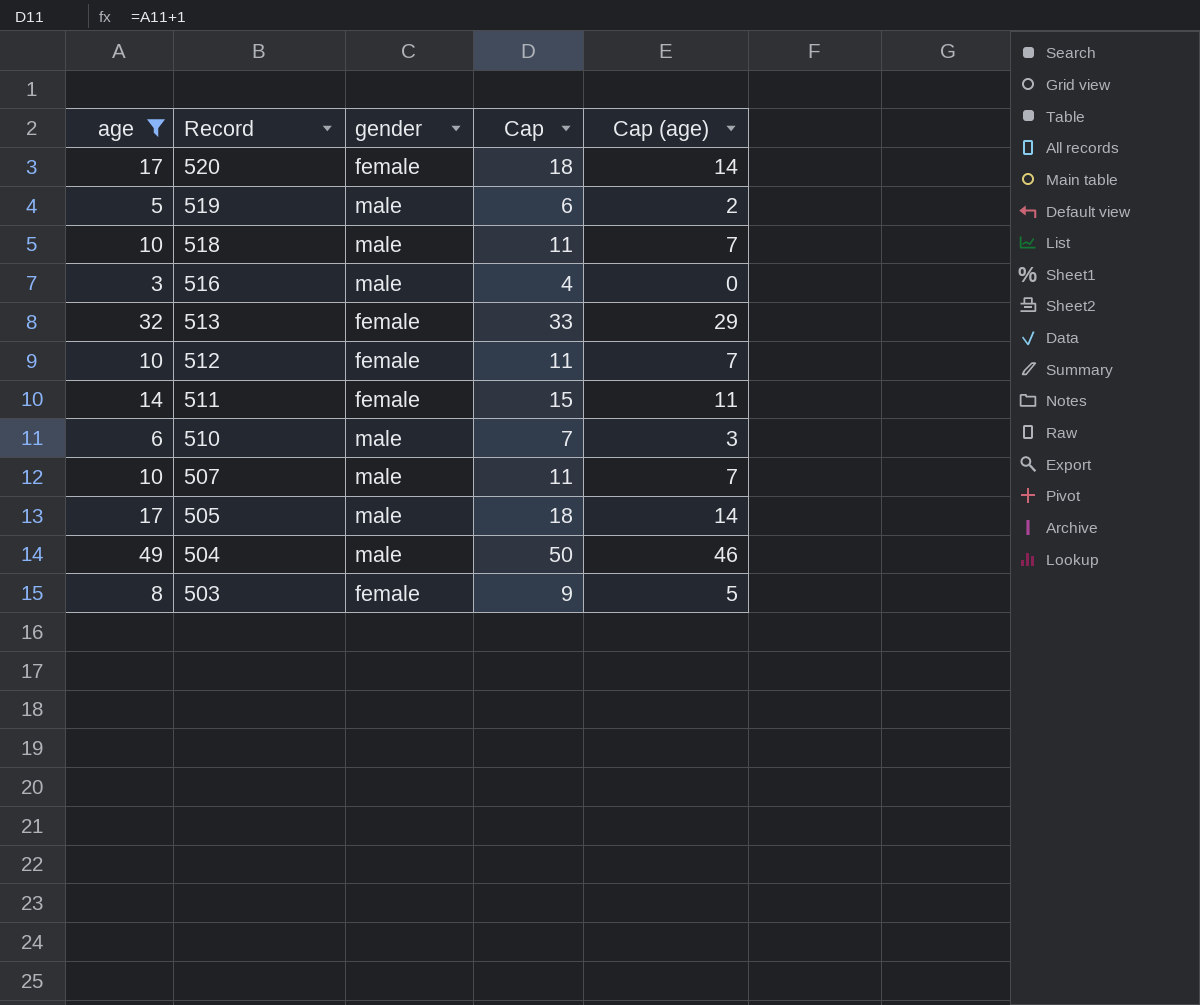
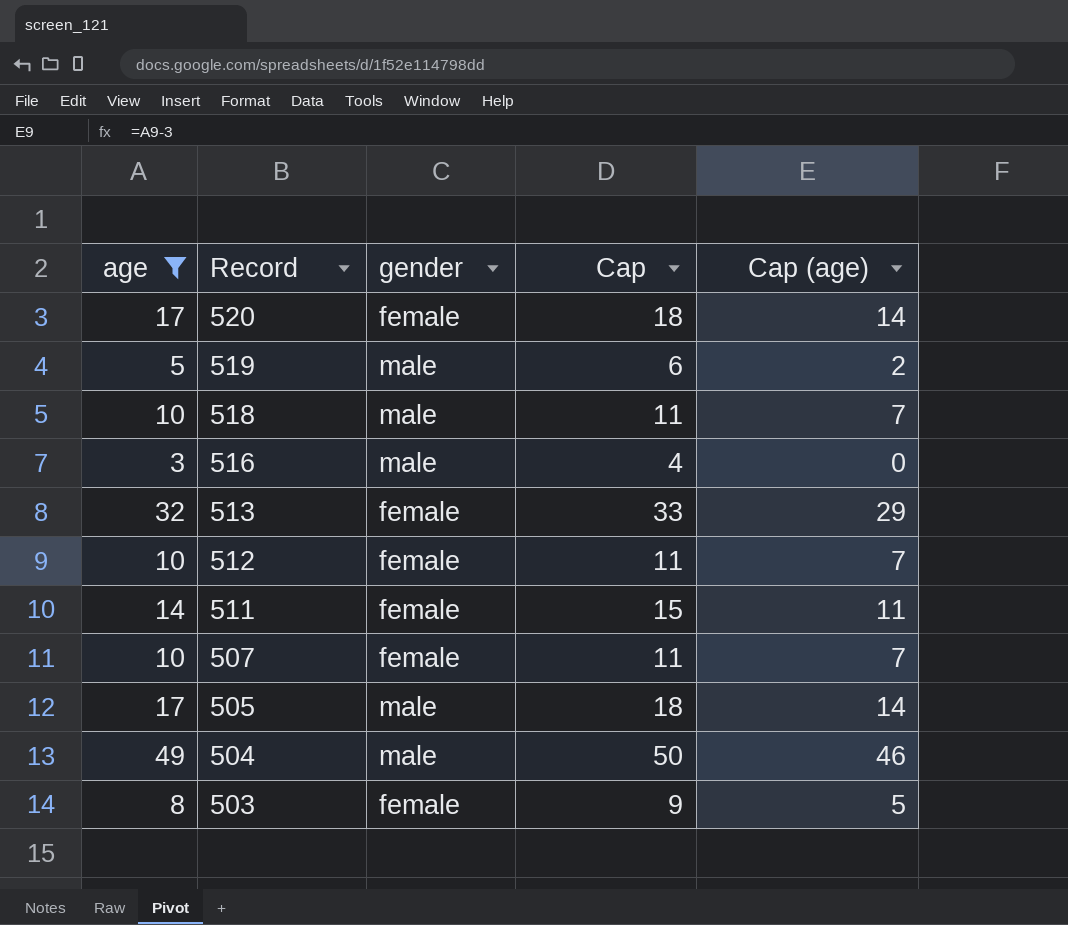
row 510: 6 | male | 7 | 3 -> none
507 | gender: male -> female

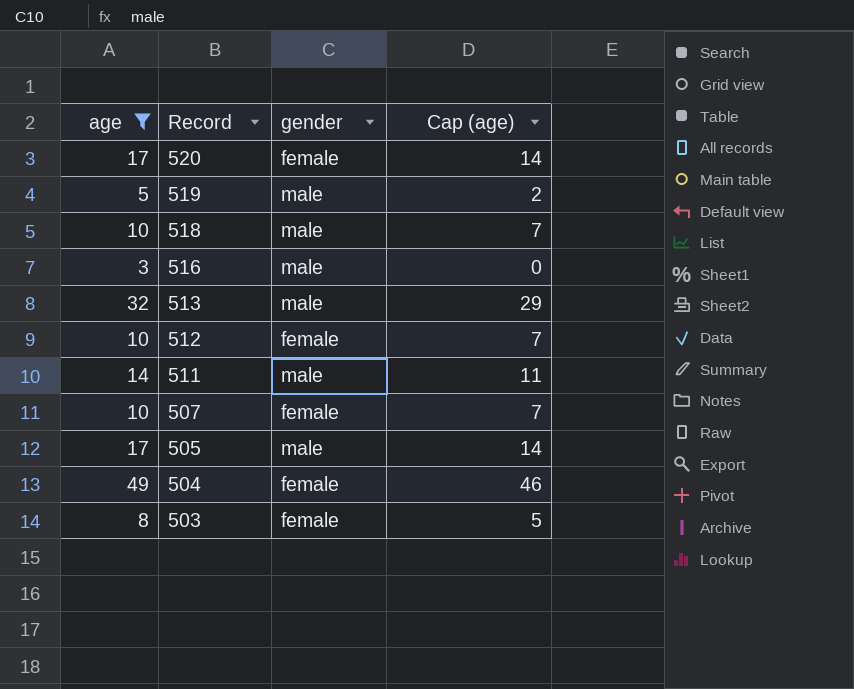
column Cap | formula: [age] + 1 -> none
513 | gender: female -> male
511 | gender: female -> male
504 | gender: male -> female

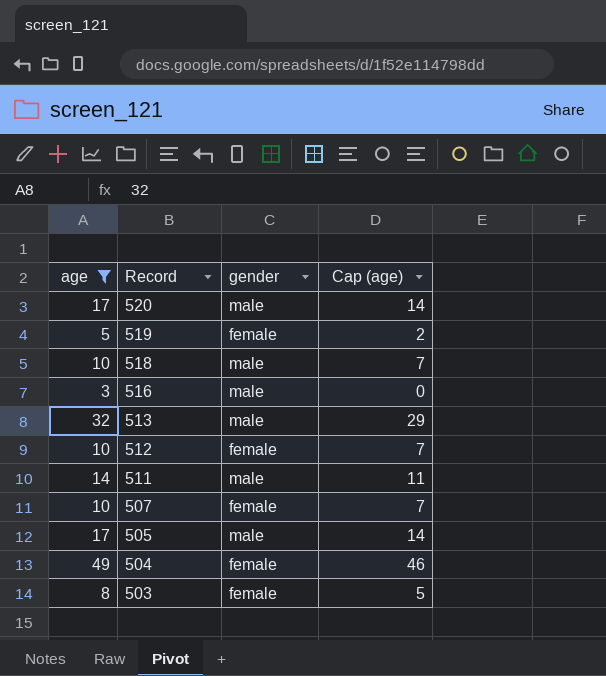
520 | gender: female -> male
519 | gender: male -> female

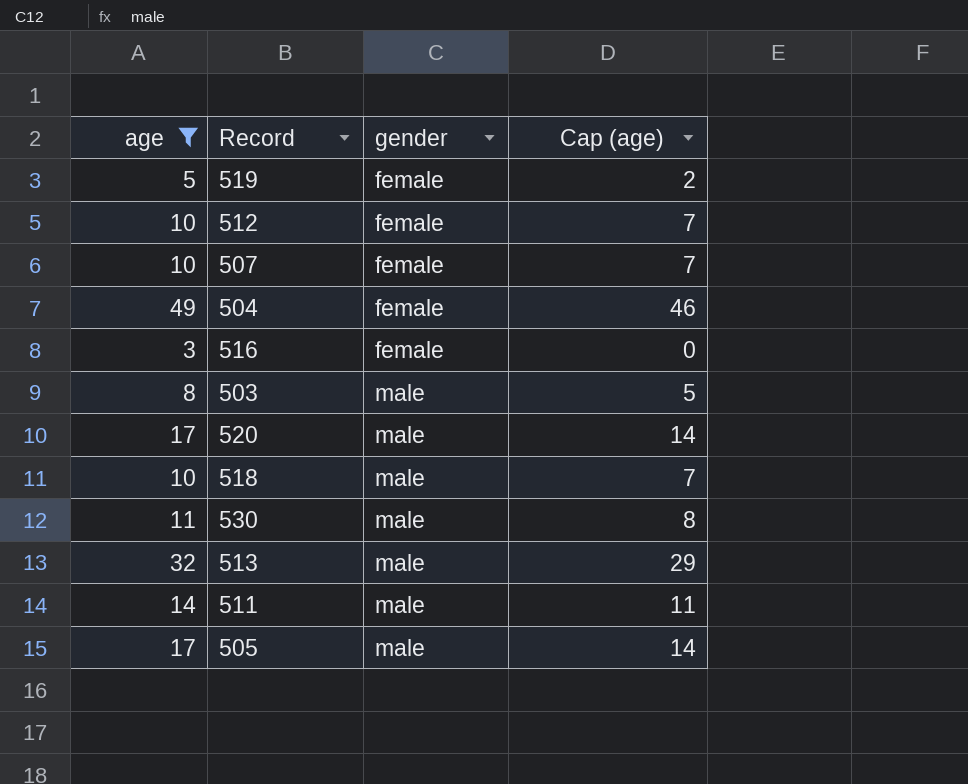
row order: Record descending -> gender ascending
516 | gender: male -> female
503 | gender: female -> male
row 530: none -> 11 | male | 8

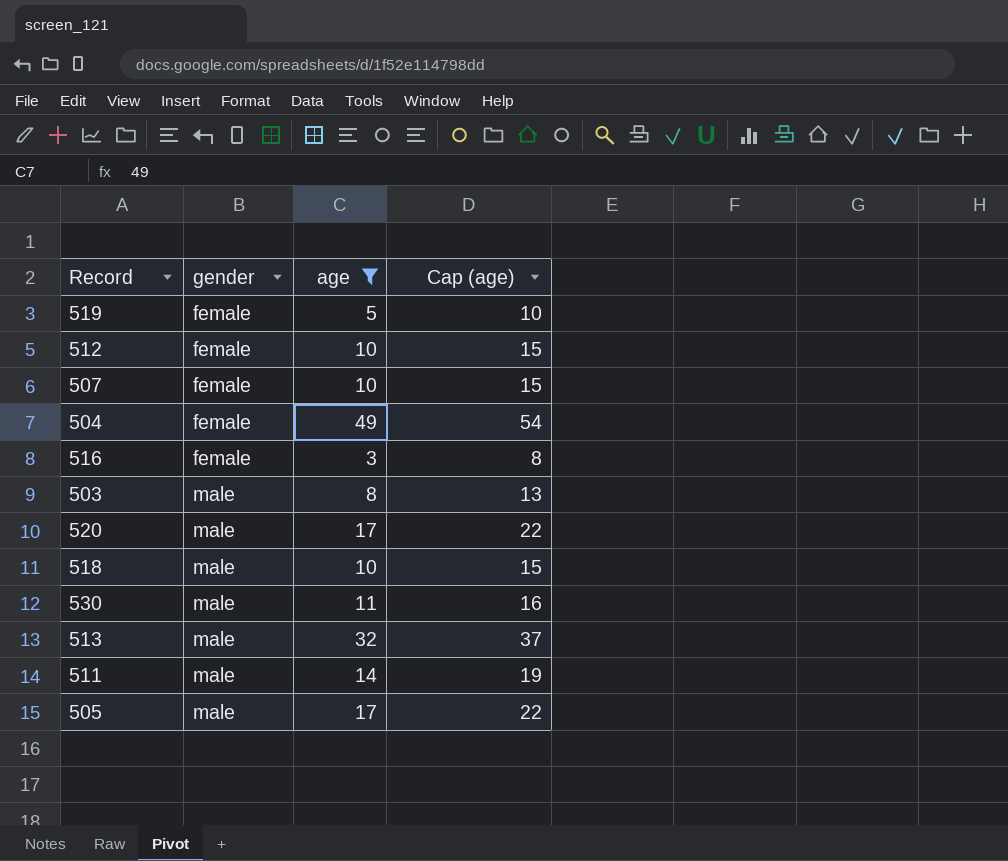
column age | position: 1 -> 3
column Cap (age) | formula: [age] - 3 -> [age] + 5

